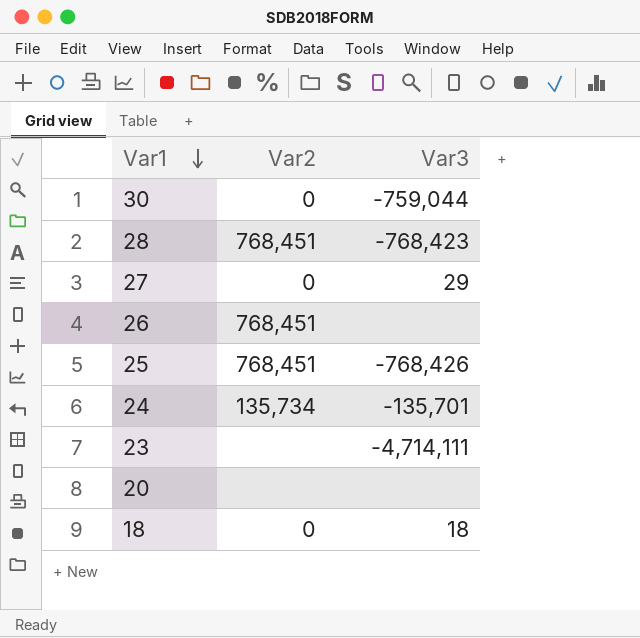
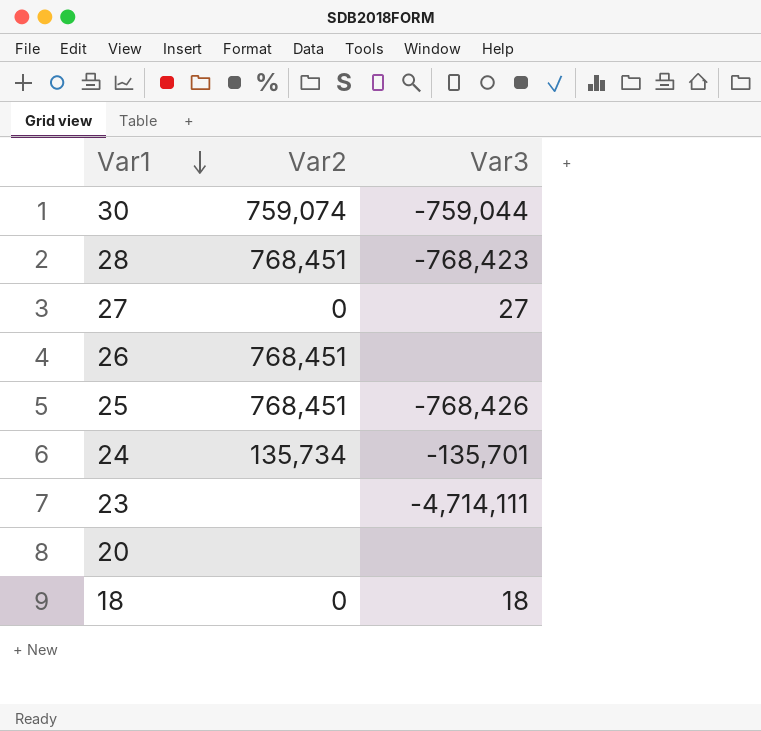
30 | Var2: 0 -> 759,074
27 | Var3: 29 -> 27

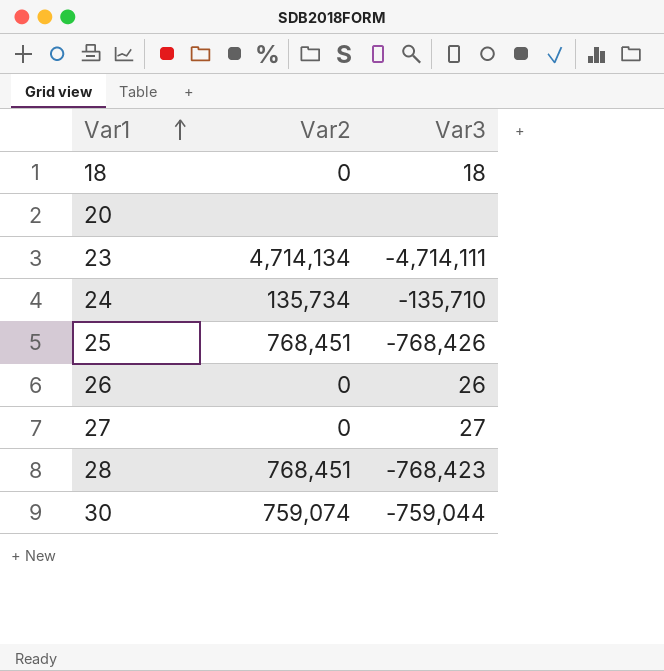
row order: Var1 descending -> Var1 ascending
23 | Var2: none -> 4,714,134
24 | Var3: -135,701 -> -135,710
26 | Var2: 768,451 -> 0
26 | Var3: none -> 26

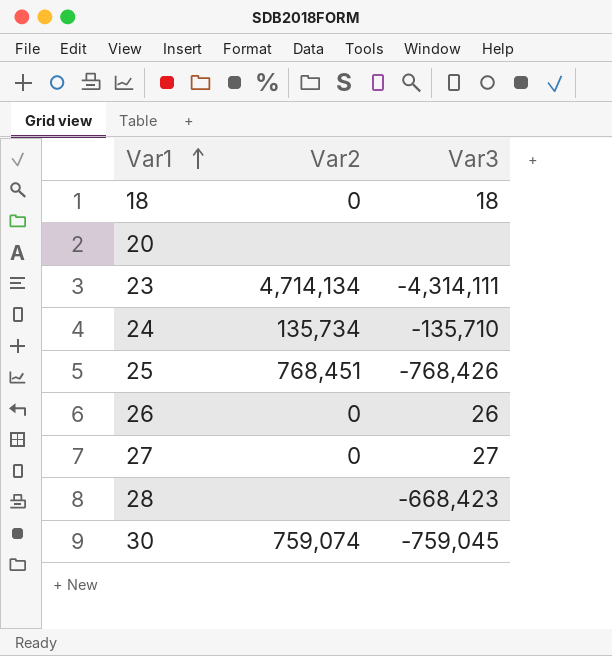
23 | Var3: -4,714,111 -> -4,314,111
28 | Var2: 768,451 -> none
28 | Var3: -768,423 -> -668,423
30 | Var3: -759,044 -> -759,045

